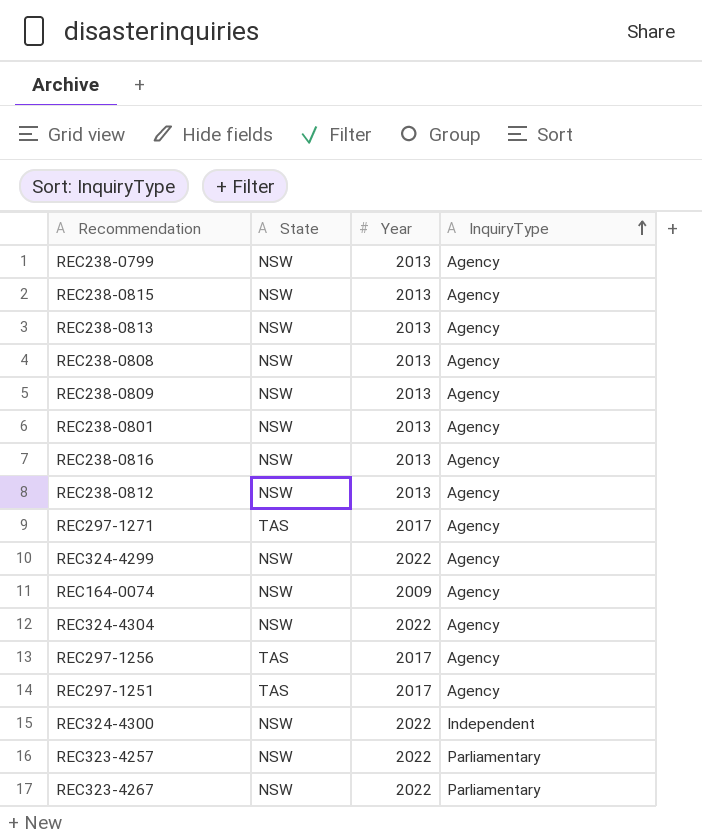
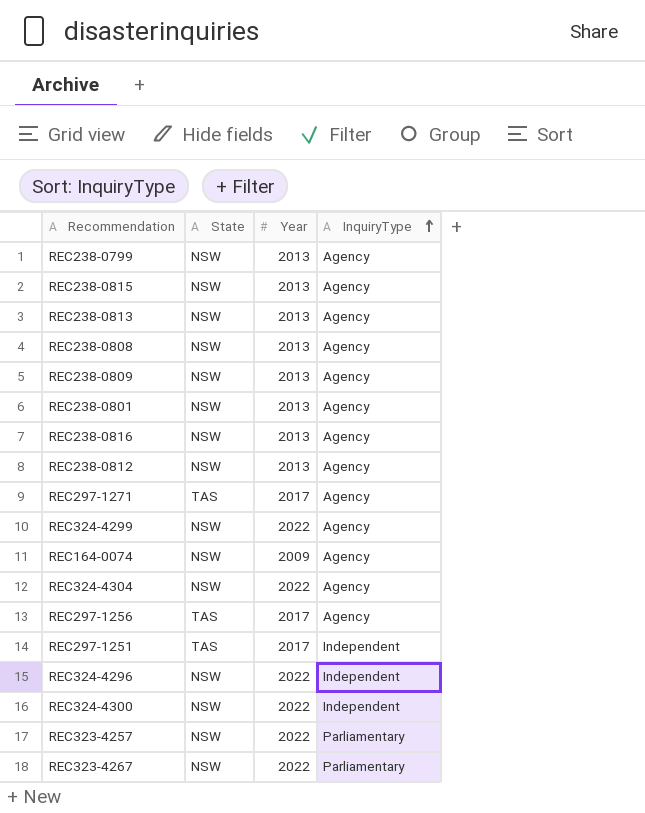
REC297-1251 | InquiryType: Agency -> Independent
row REC324-4296: none -> NSW | 2022 | Independent

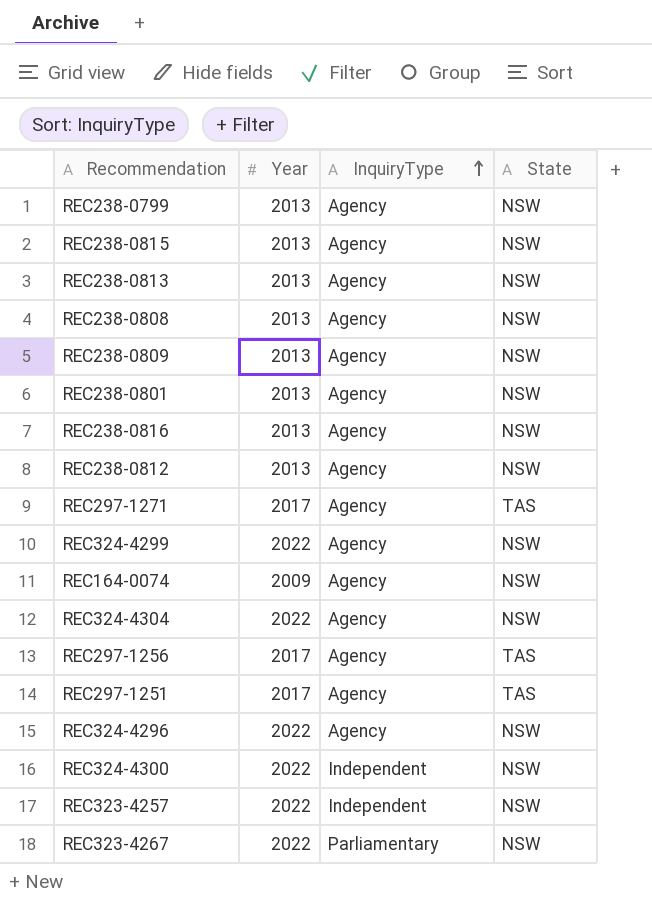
column State | position: 2 -> 4
REC297-1251 | InquiryType: Independent -> Agency
REC324-4296 | InquiryType: Independent -> Agency
REC323-4257 | InquiryType: Parliamentary -> Independent

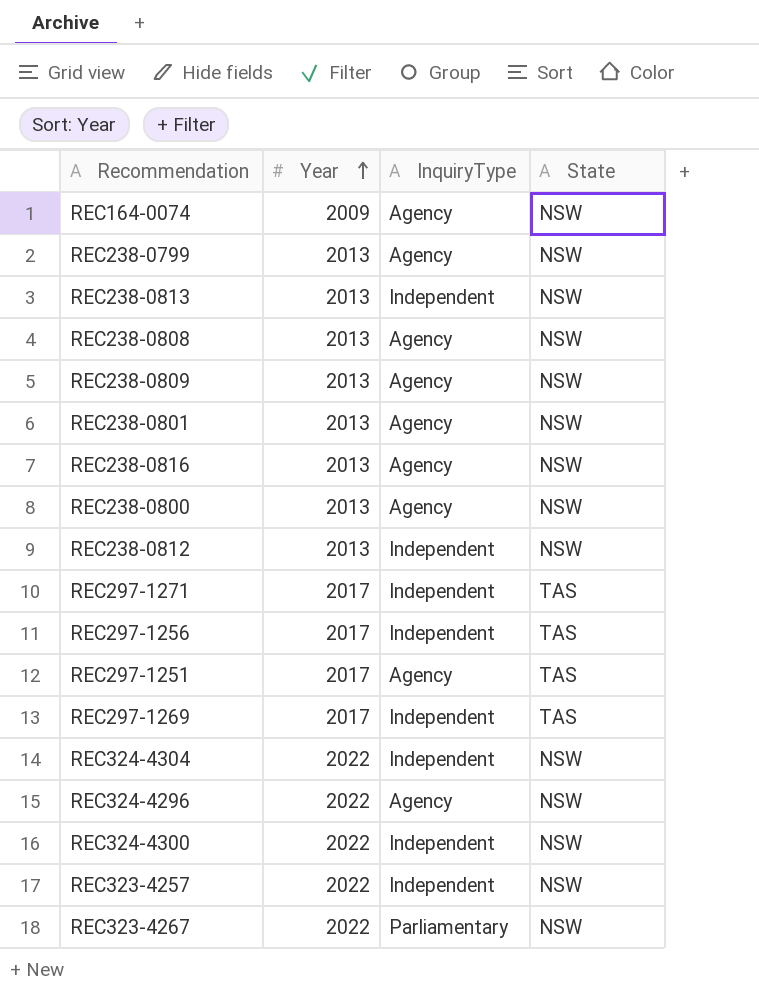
row order: InquiryType ascending -> Year ascending
row REC238-0815: 2013 | Agency | NSW -> none
row REC324-4299: 2022 | Agency | NSW -> none
REC238-0813 | InquiryType: Agency -> Independent
row REC238-0800: none -> 2013 | Agency | NSW
REC238-0812 | InquiryType: Agency -> Independent
REC297-1271 | InquiryType: Agency -> Independent
REC297-1256 | InquiryType: Agency -> Independent
row REC297-1269: none -> 2017 | Independent | TAS
REC324-4304 | InquiryType: Agency -> Independent

